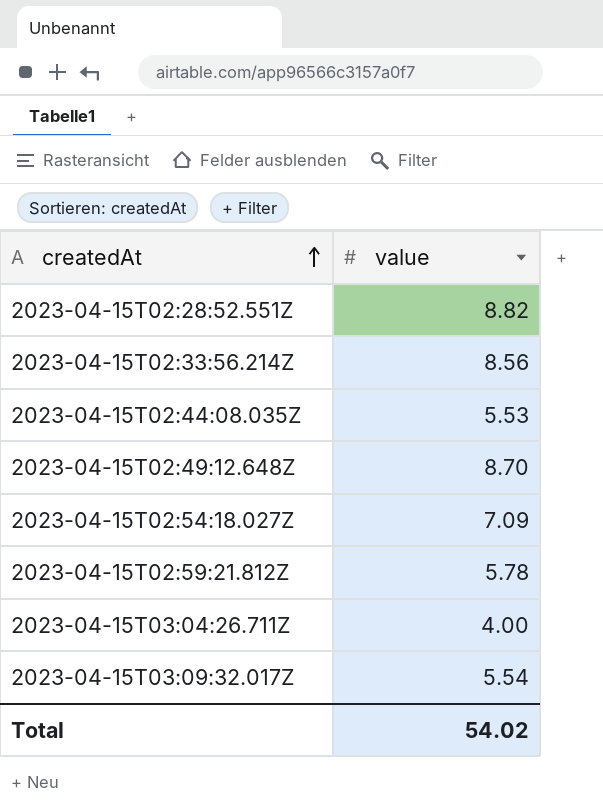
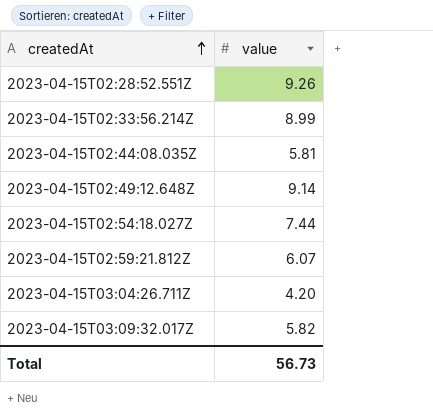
2023-04-15T02:28:52.551Z | value: 8.82 -> 9.26
2023-04-15T02:33:56.214Z | value: 8.56 -> 8.99
2023-04-15T02:44:08.035Z | value: 5.53 -> 5.81
2023-04-15T02:49:12.648Z | value: 8.70 -> 9.14
2023-04-15T02:54:18.027Z | value: 7.09 -> 7.44
2023-04-15T02:59:21.812Z | value: 5.78 -> 6.07
2023-04-15T03:04:26.711Z | value: 4.00 -> 4.20
2023-04-15T03:09:32.017Z | value: 5.54 -> 5.82
Total | value: 54.02 -> 56.73

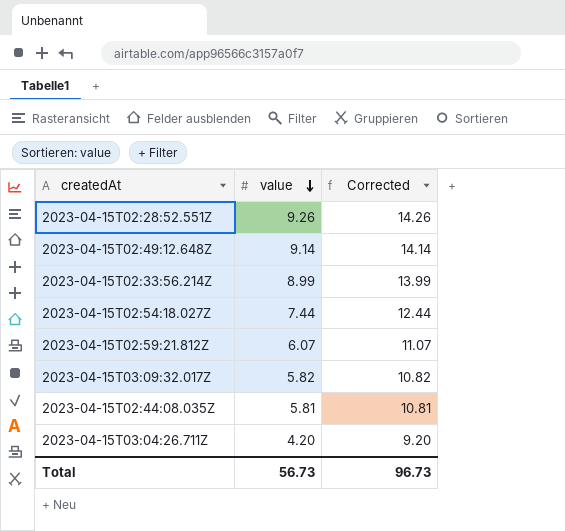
row order: createdAt ascending -> value descending
column Corrected | formula: none -> [value] + 5

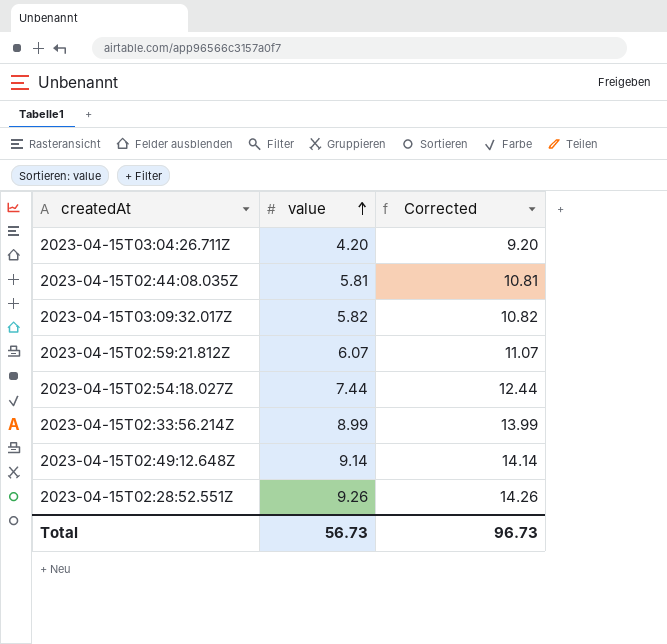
row order: value descending -> value ascending

